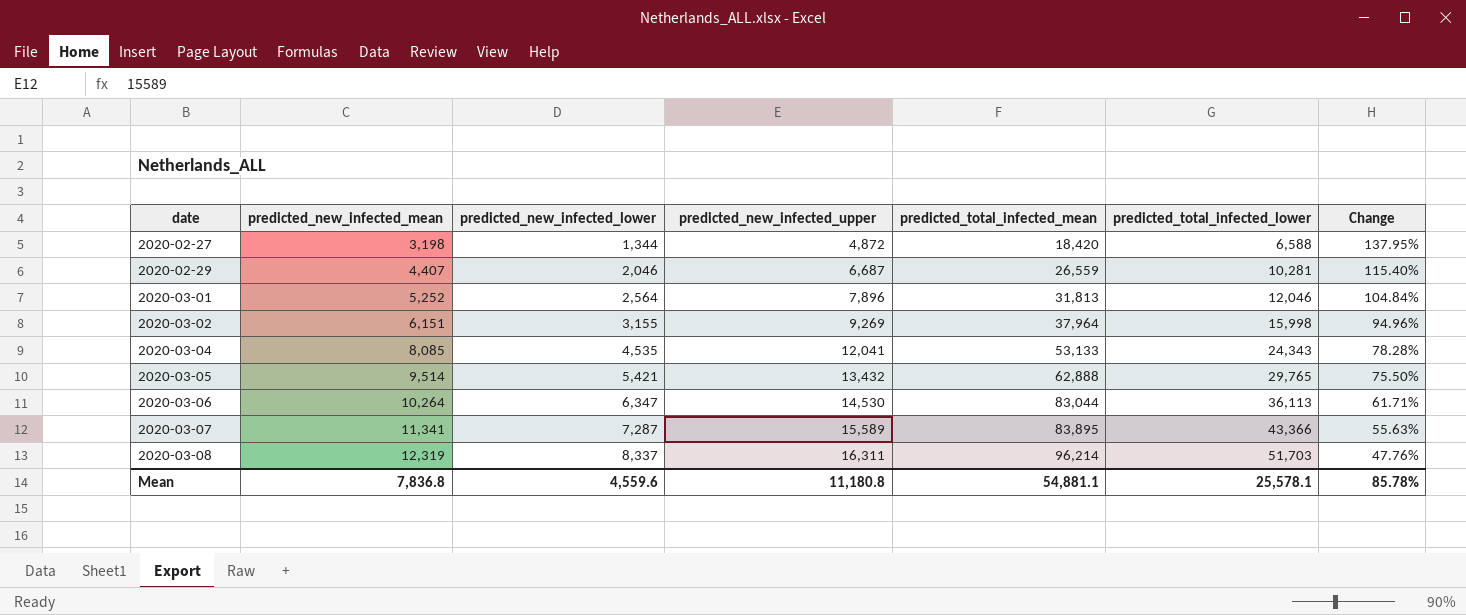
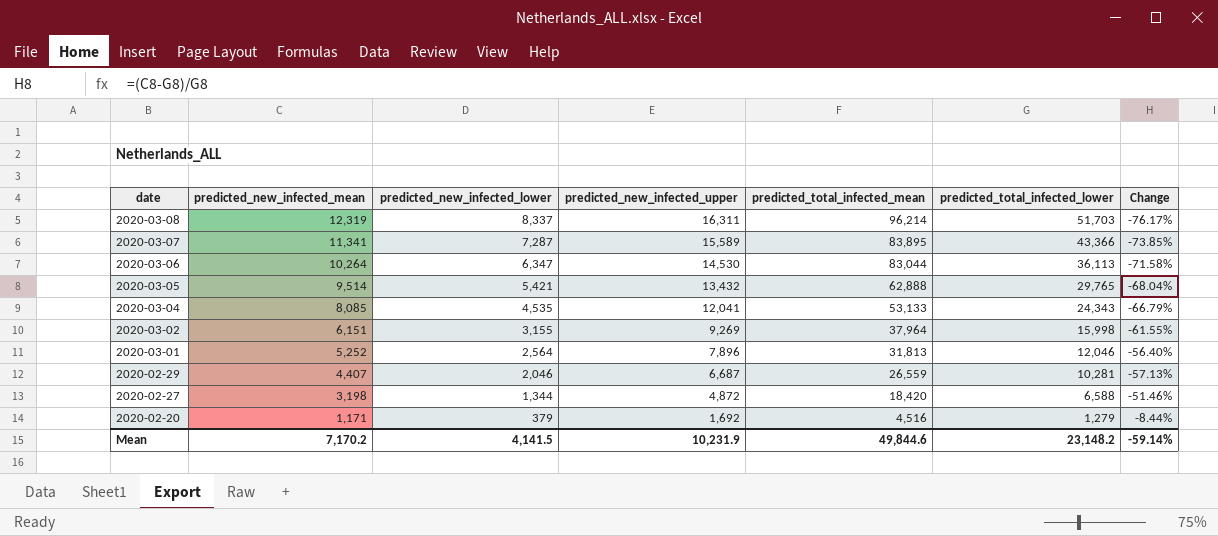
row order: date ascending -> date descending
column Change | formula: ([predicted_new_infected_mean] - [predicted_new_infected_lower]) / [predicted_new_infected_lower] -> ([predicted_new_infected_mean] - [predicted_total_infected_lower]) / [predicted_total_infected_lower]
row 2020-02-20: none -> 1,171 | 379 | 1,692 | 4,516 | 1,279 | -8.44%
Mean | predicted_new_infected_mean: 7,836.8 -> 7,170.2
Mean | predicted_new_infected_lower: 4,559.6 -> 4,141.5
Mean | predicted_new_infected_upper: 11,180.8 -> 10,231.9
Mean | predicted_total_infected_mean: 54,881.1 -> 49,844.6
Mean | predicted_total_infected_lower: 25,578.1 -> 23,148.2
Mean | Change: 85.78% -> -59.14%

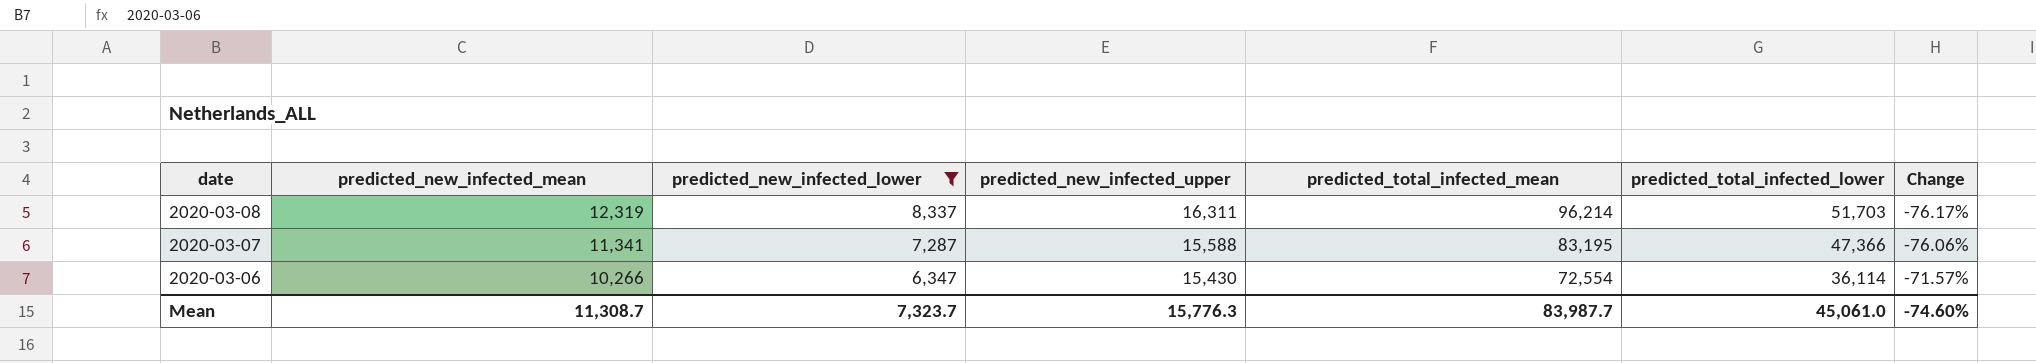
filter: none -> predicted_new_infected_lower >= 6,347
2020-03-07 | predicted_new_infected_upper: 15,589 -> 15,588
2020-03-07 | predicted_total_infected_mean: 83,895 -> 83,195
2020-03-07 | predicted_total_infected_lower: 43,366 -> 47,366
2020-03-07 | Change: -73.85% -> -76.06%
2020-03-06 | predicted_new_infected_mean: 10,264 -> 10,266
2020-03-06 | predicted_new_infected_upper: 14,530 -> 15,430
2020-03-06 | predicted_total_infected_mean: 83,044 -> 72,554
2020-03-06 | predicted_total_infected_lower: 36,113 -> 36,114
2020-03-06 | Change: -71.58% -> -71.57%
Mean | predicted_new_infected_mean: 7,170.2 -> 11,308.7
Mean | predicted_new_infected_lower: 4,141.5 -> 7,323.7
Mean | predicted_new_infected_upper: 10,231.9 -> 15,776.3
Mean | predicted_total_infected_mean: 49,844.6 -> 83,987.7
Mean | predicted_total_infected_lower: 23,148.2 -> 45,061.0
Mean | Change: -59.14% -> -74.60%

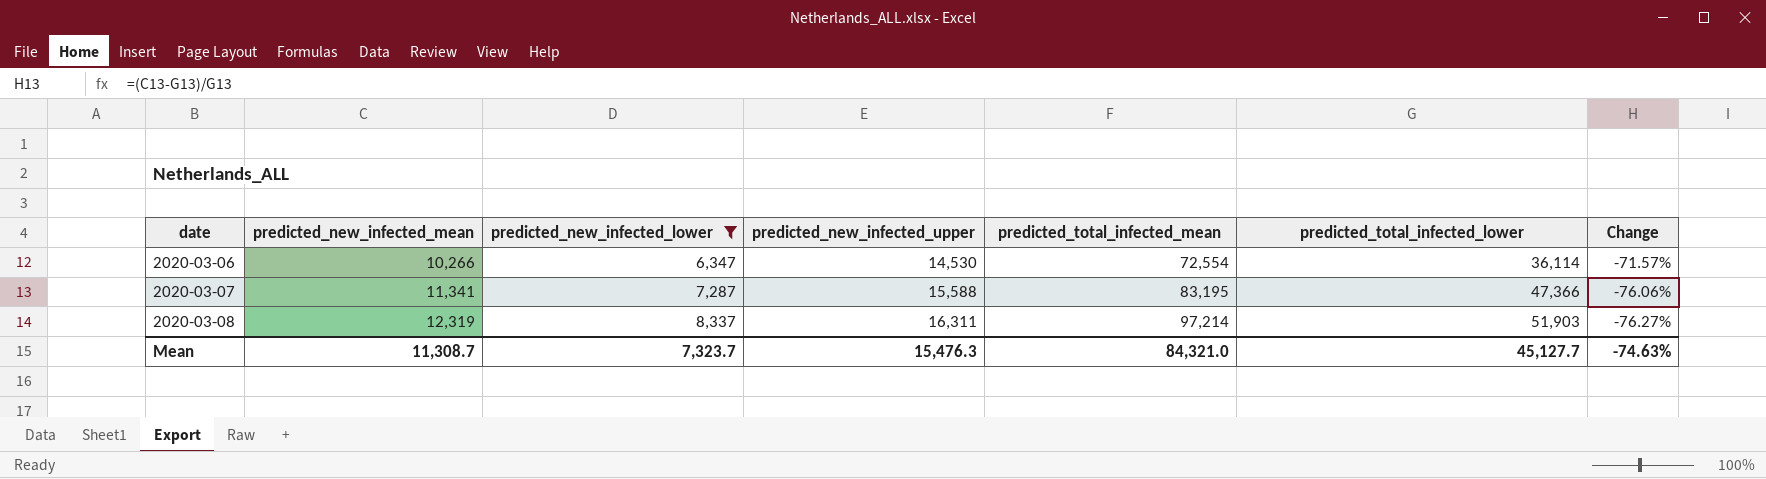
row order: date descending -> date ascending
2020-03-06 | predicted_new_infected_upper: 15,430 -> 14,530
2020-03-08 | predicted_total_infected_mean: 96,214 -> 97,214
2020-03-08 | predicted_total_infected_lower: 51,703 -> 51,903
2020-03-08 | Change: -76.17% -> -76.27%
Mean | predicted_new_infected_upper: 15,776.3 -> 15,476.3
Mean | predicted_total_infected_mean: 83,987.7 -> 84,321.0
Mean | predicted_total_infected_lower: 45,061.0 -> 45,127.7
Mean | Change: -74.60% -> -74.63%

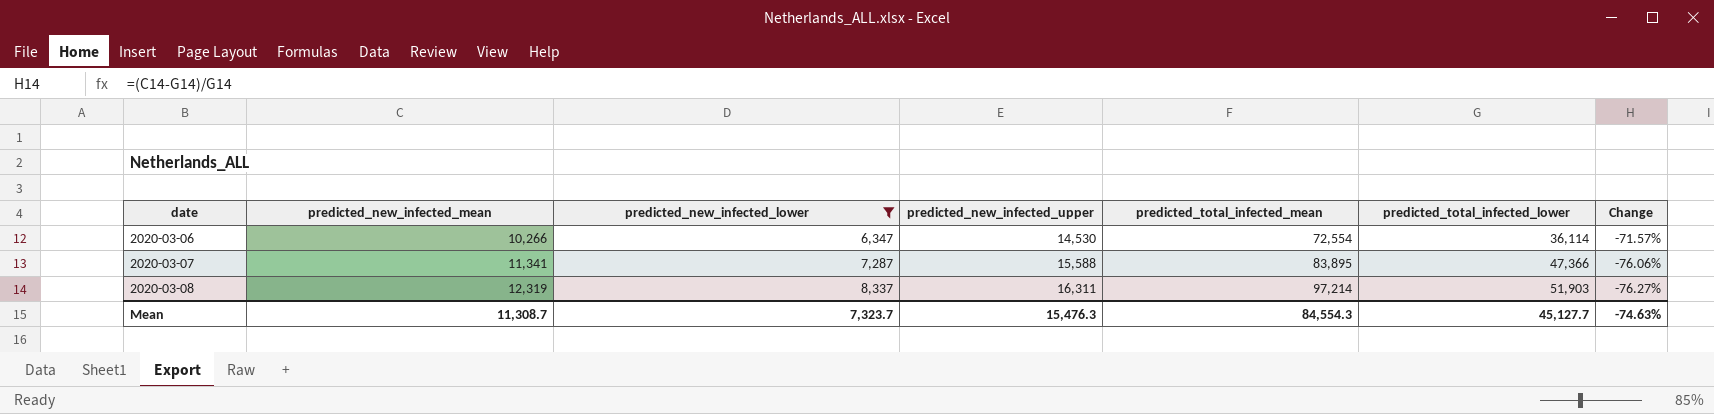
2020-03-07 | predicted_total_infected_mean: 83,195 -> 83,895
Mean | predicted_total_infected_mean: 84,321.0 -> 84,554.3

